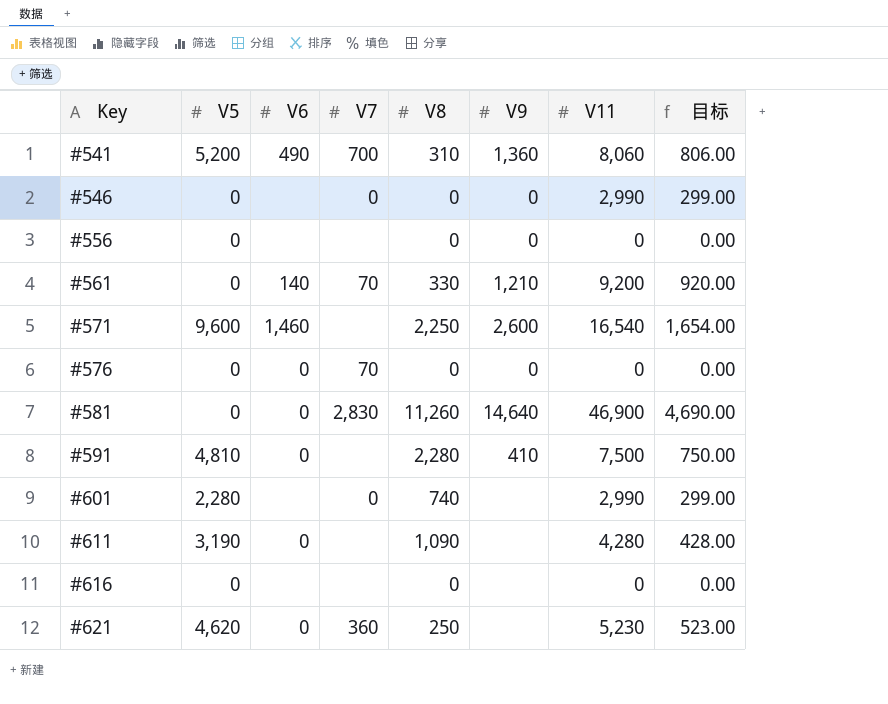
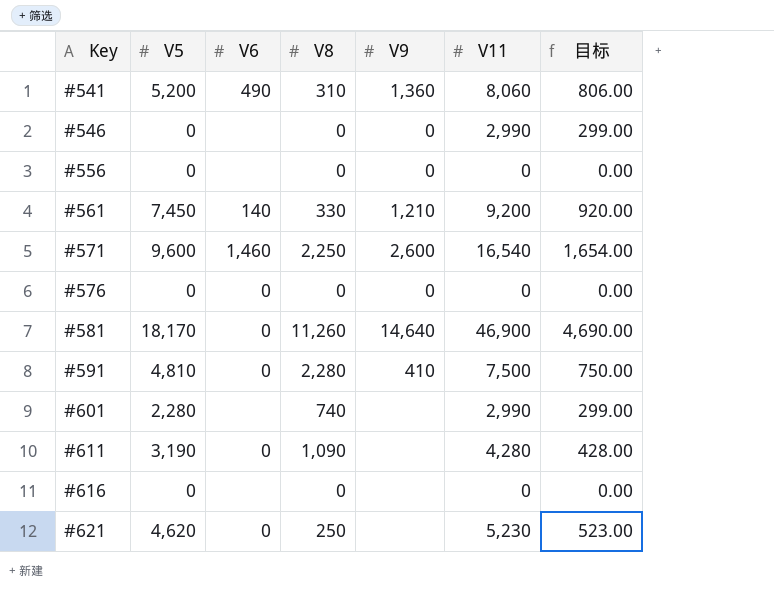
column V7 | position: 4 -> none
#561 | V5: 0 -> 7,450
#581 | V5: 0 -> 18,170

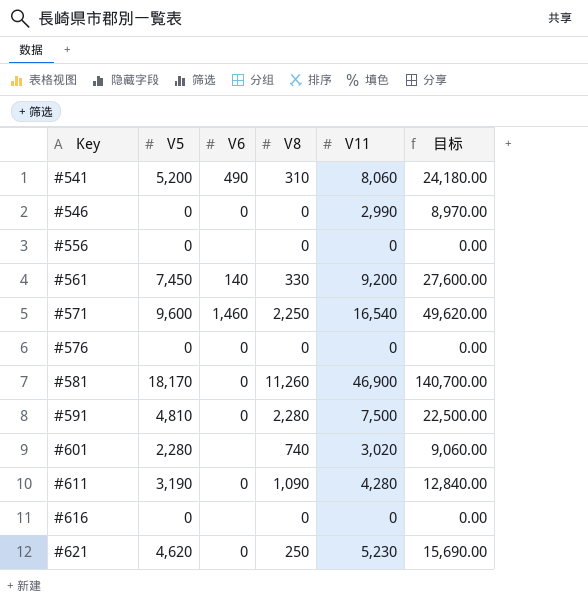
column V9 | position: 5 -> none
column 目标 | formula: [V11] * 0.1 -> [V11] * 3
#546 | V6: none -> 0
#601 | V11: 2,990 -> 3,020

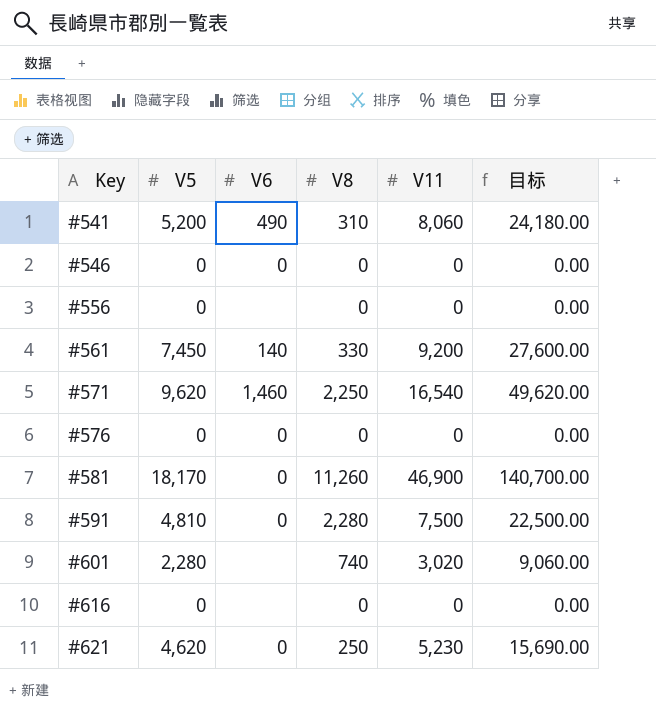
row #611: 3,190 | 0 | 1,090 | 4,280 | 12,840.00 -> none
#546 | V11: 2,990 -> 0
#546 | 目标: 8,970.00 -> 0.00
#571 | V5: 9,600 -> 9,620

